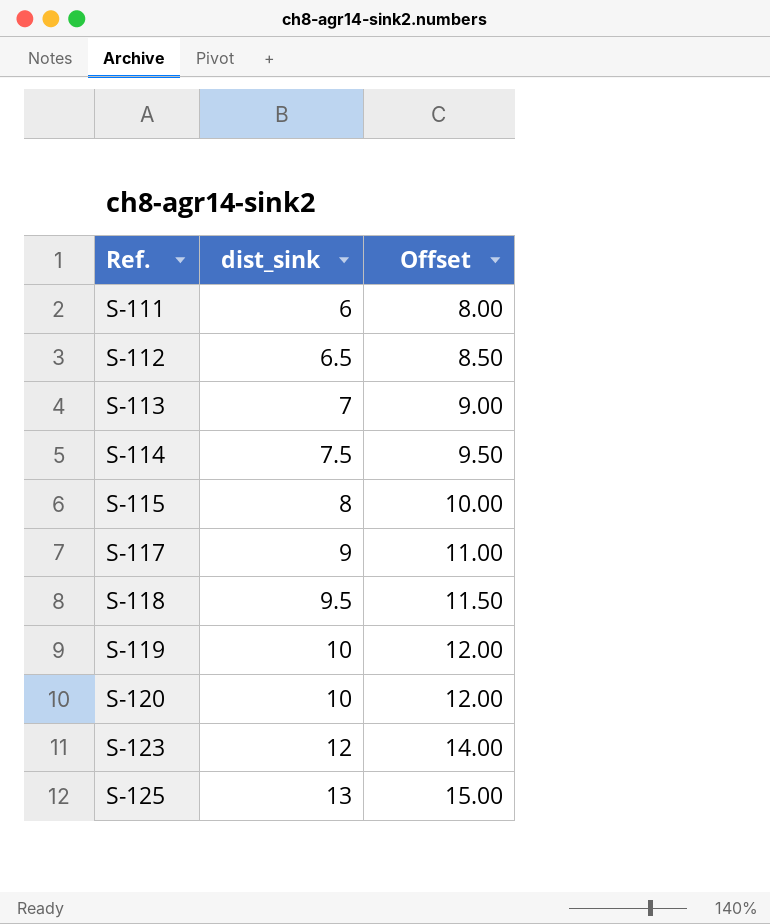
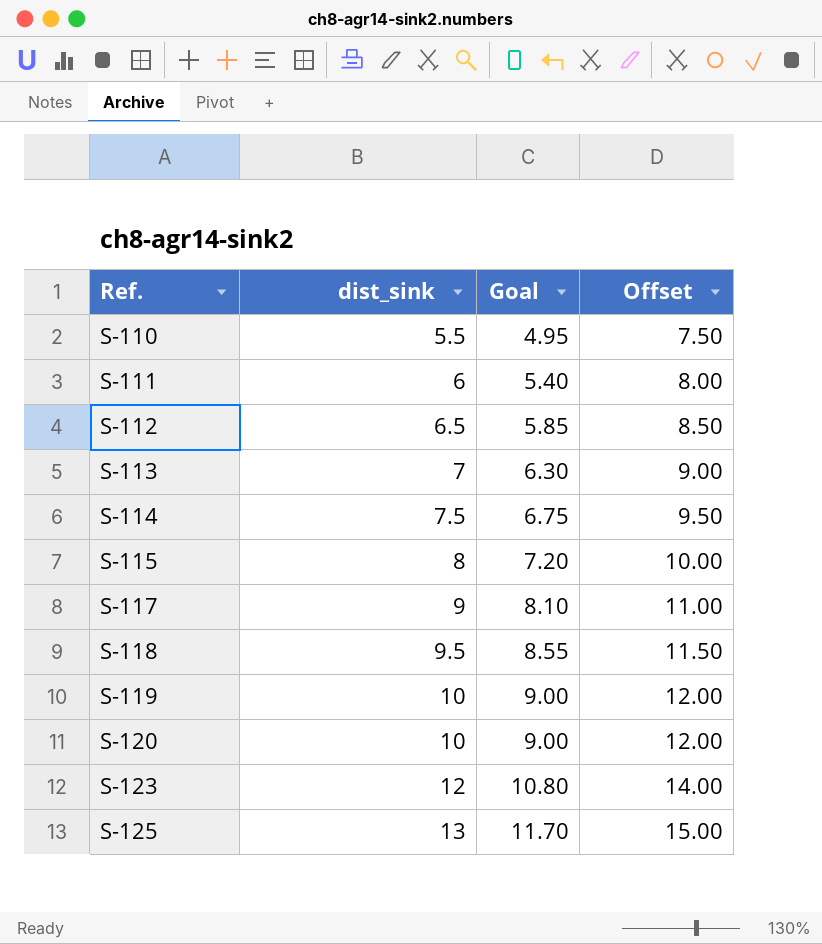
column Goal | formula: none -> [dist_sink] * 0.9
row S-110: none -> 5.5 | 4.95 | 7.50

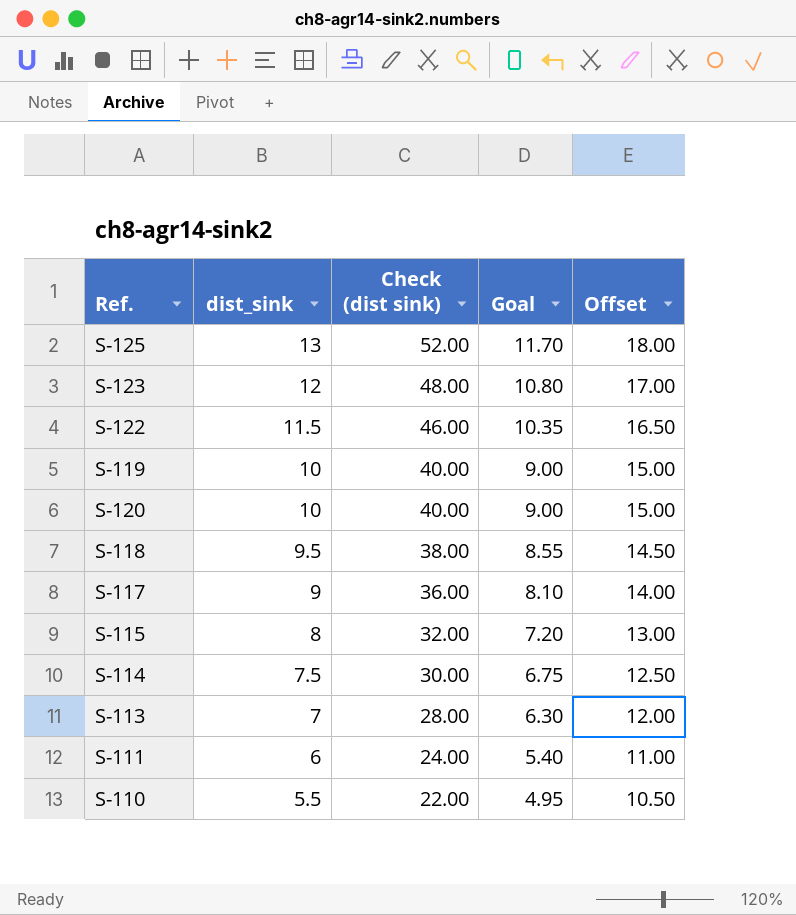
row order: Ref. ascending -> dist_sink descending
column Check (dist sink) | formula: none -> [dist_sink] * 4
column Offset | formula: [dist_sink] + 2 -> [dist_sink] + 5
row S-112: 6.5 | 5.85 | 8.50 -> none
row S-122: none -> 11.5 | 46.00 | 10.35 | 16.50

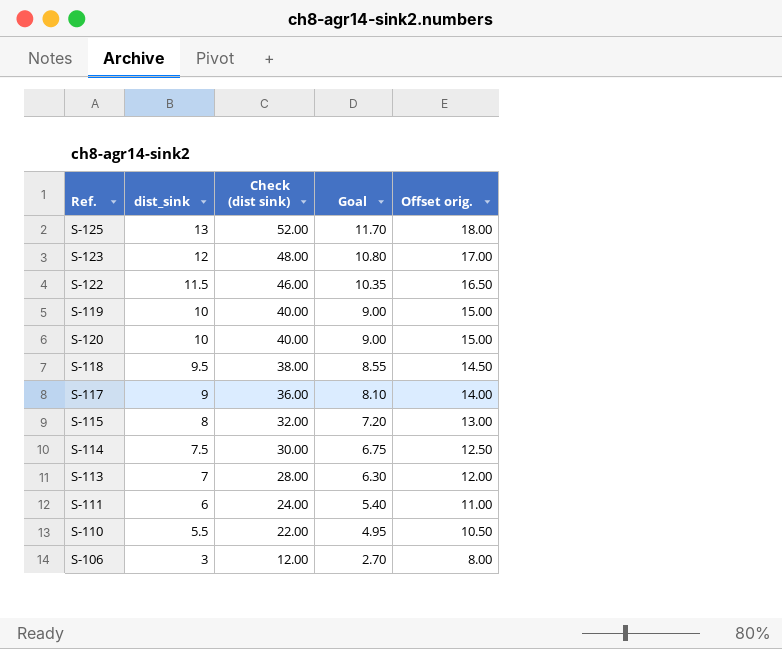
column name: Offset -> Offset orig.
row S-106: none -> 3 | 12.00 | 2.70 | 8.00

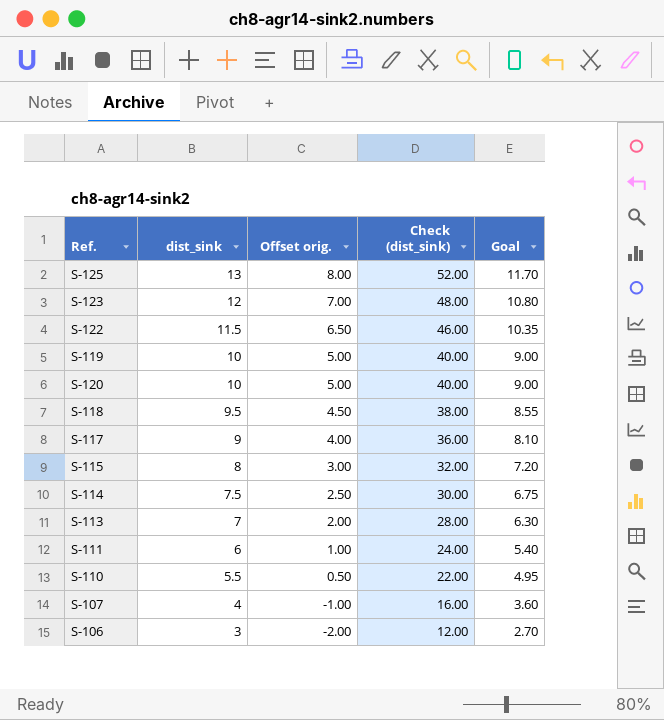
column Offset orig. | formula: [dist_sink] + 5 -> [dist_sink] - 5
column Offset orig. | position: 5 -> 3
column name: Check (dist sink) -> Check (dist_sink)
row S-107: none -> 4 | -1.00 | 16.00 | 3.60

